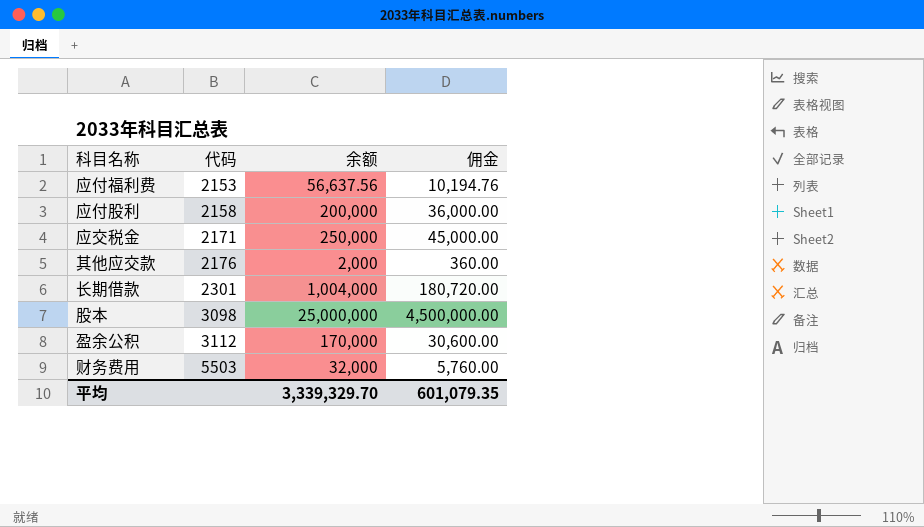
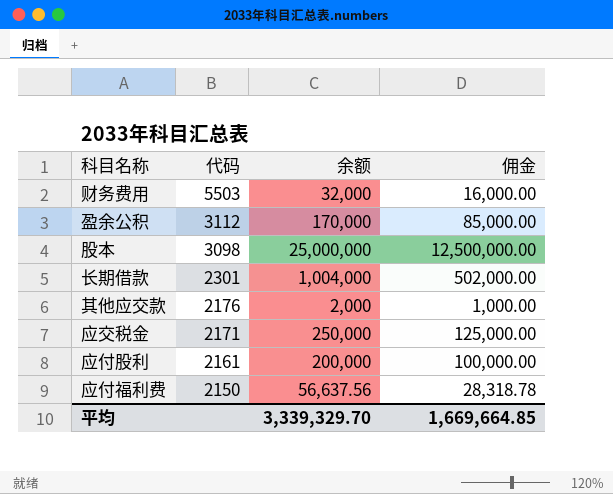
row order: 代码 ascending -> 代码 descending
column 佣金 | formula: [余额] * 0.18 -> [余额] * 0.5
应付股利 | 代码: 2158 -> 2161
应付福利费 | 代码: 2153 -> 2150
平均 | 佣金: 601,079.35 -> 1,669,664.85

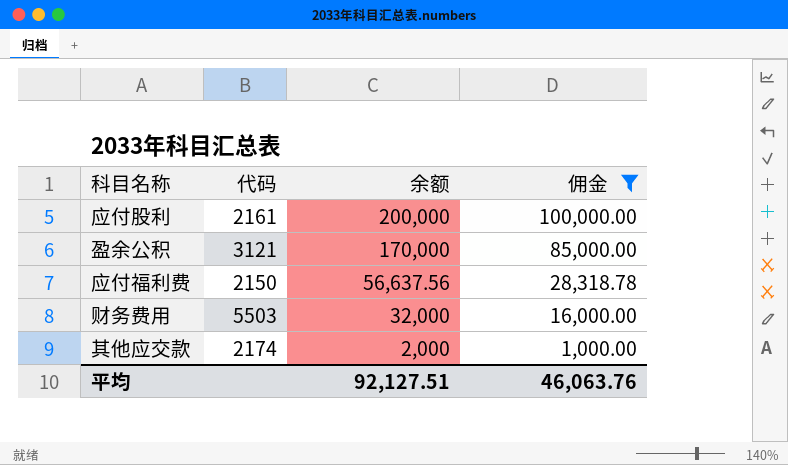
filter: none -> 佣金 <= 100,000.00
row order: 代码 descending -> 余额 descending
盈余公积 | 代码: 3112 -> 3121
其他应交款 | 代码: 2176 -> 2174
平均 | 余额: 3,339,329.70 -> 92,127.51
平均 | 佣金: 1,669,664.85 -> 46,063.76

